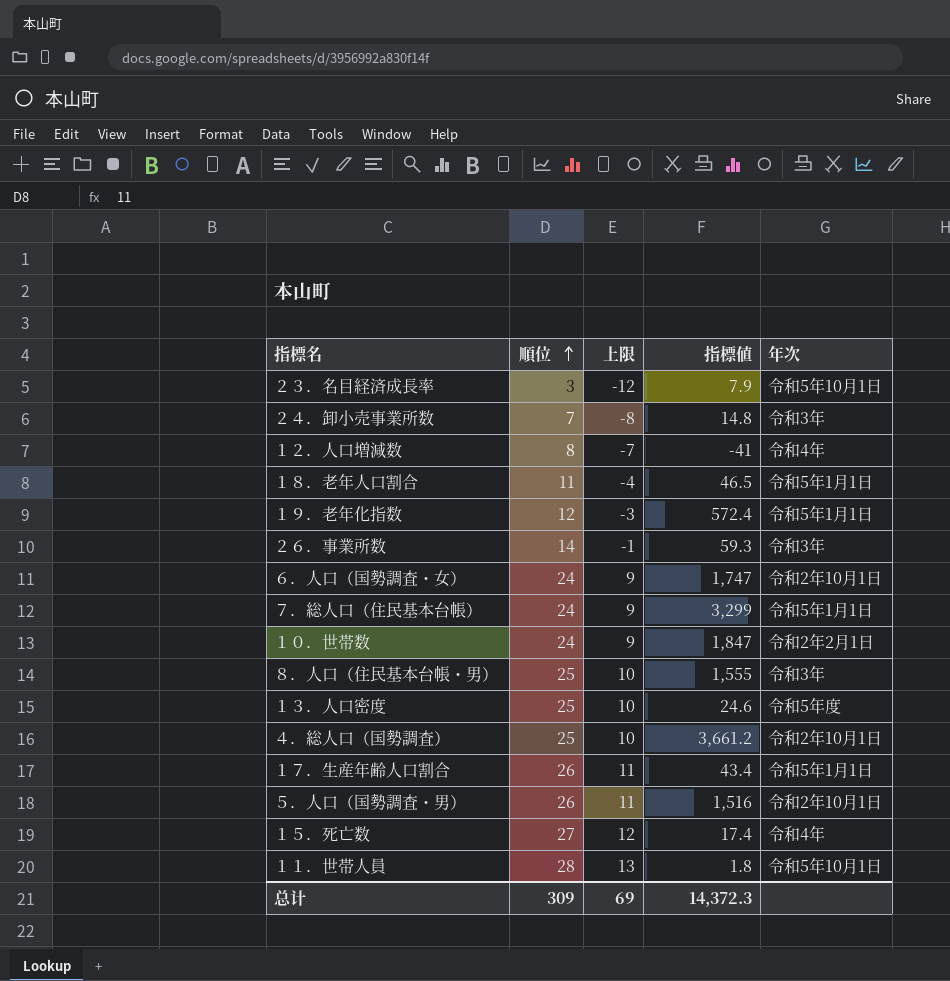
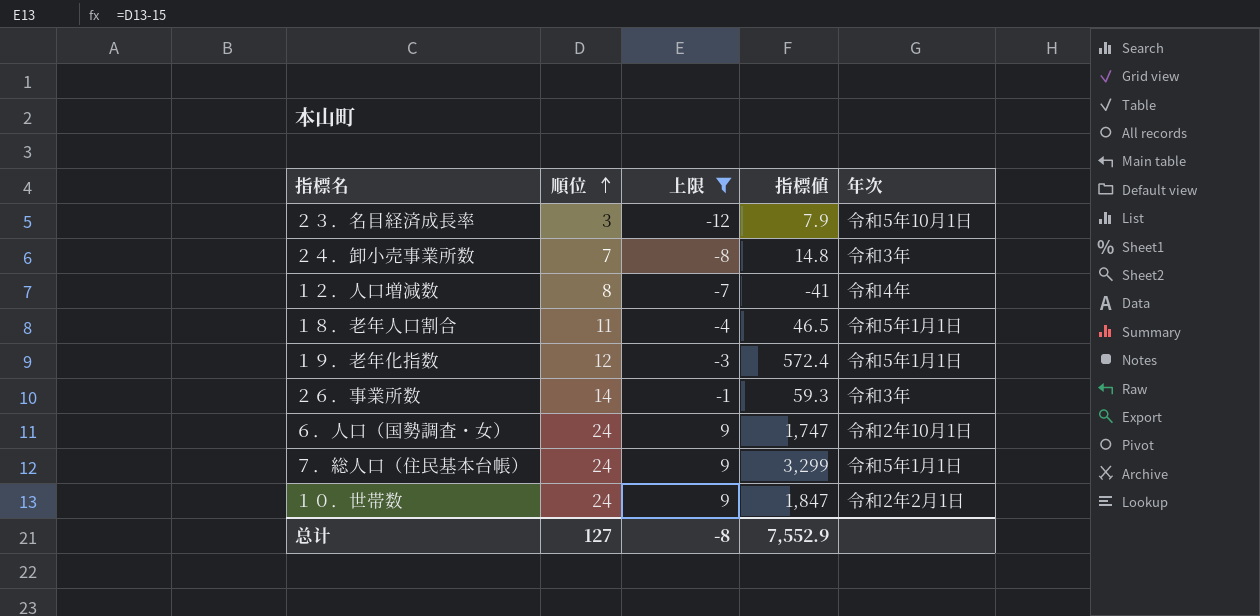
filter: none -> 上限 <= 9
总计 | 順位: 309 -> 127
总计 | 上限: 69 -> -8
总计 | 指標値: 14,372.3 -> 7,552.9

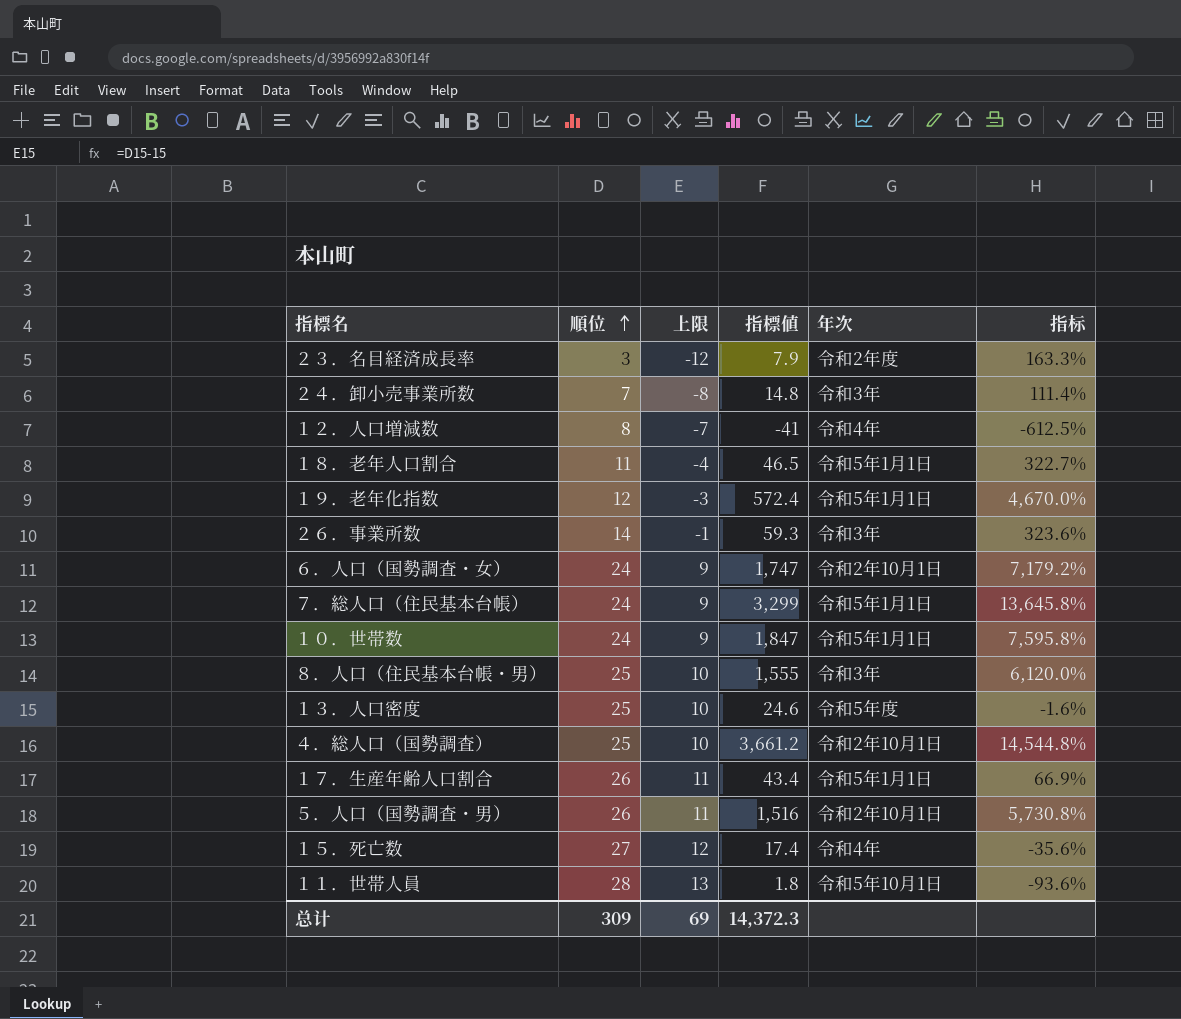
filter: 上限 <= 9 -> none
column 指标 | formula: none -> ([指標値] - [順位]) / [順位]
２３．名目経済成長率 | 年次: 令和5年10月1日 -> 令和2年度
１０．世帯数 | 年次: 令和2年2月1日 -> 令和5年1月1日
总计 | 順位: 127 -> 309
总计 | 上限: -8 -> 69
总计 | 指標値: 7,552.9 -> 14,372.3

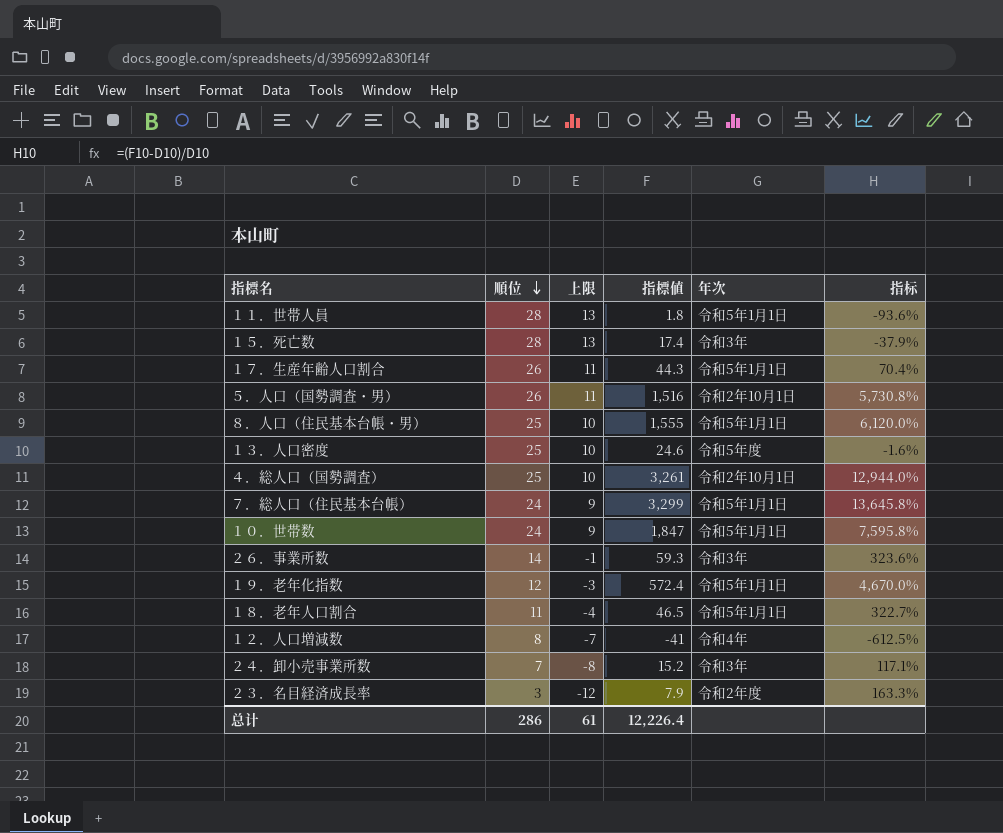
row order: 順位 ascending -> 順位 descending
row ６．人口（国勢調査・女）: 24 | 9 | 1,747 | 令和2年10月1日 | 7,179.2% -> none
１１．世帯人員 | 年次: 令和5年10月1日 -> 令和5年1月1日
１５．死亡数 | 順位: 27 -> 28
１５．死亡数 | 上限: 12 -> 13
１５．死亡数 | 年次: 令和4年 -> 令和3年
１５．死亡数 | 指标: -35.6% -> -37.9%
１７．生産年齢人口割合 | 指標値: 43.4 -> 44.3
１７．生産年齢人口割合 | 指标: 66.9% -> 70.4%
８．人口（住民基本台帳・男） | 年次: 令和3年 -> 令和5年1月1日
４．総人口（国勢調査） | 指標値: 3,661.2 -> 3,261
４．総人口（国勢調査） | 指标: 14,544.8% -> 12,944.0%
２４．卸小売事業所数 | 指標値: 14.8 -> 15.2
２４．卸小売事業所数 | 指标: 111.4% -> 117.1%
总计 | 順位: 309 -> 286
总计 | 上限: 69 -> 61
总计 | 指標値: 14,372.3 -> 12,226.4

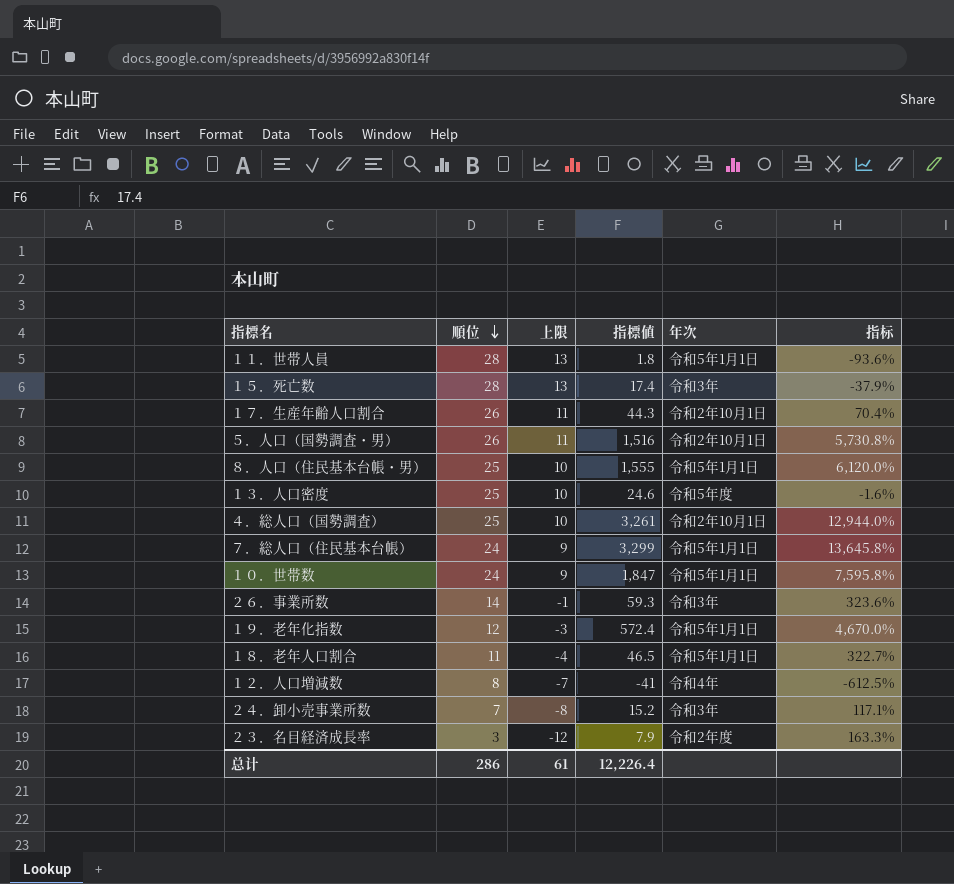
１７．生産年齢人口割合 | 年次: 令和5年1月1日 -> 令和2年10月1日

